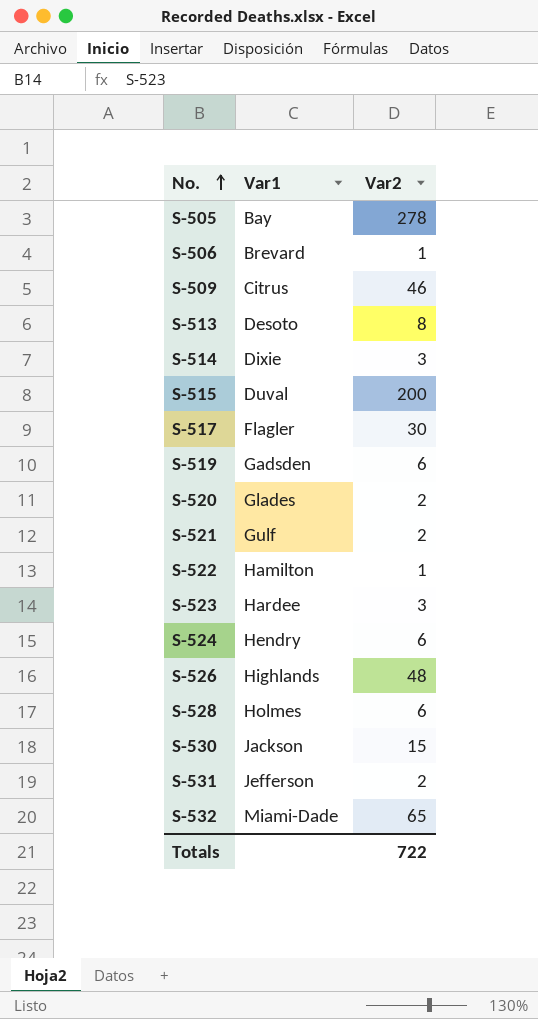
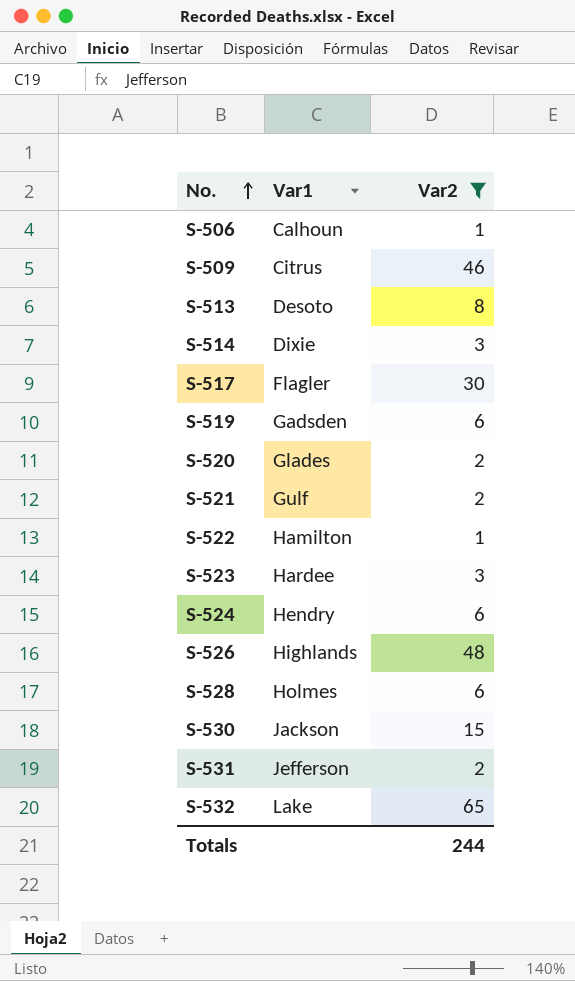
filter: none -> Var2 <= 65
S-506 | Var1: Brevard -> Calhoun
S-532 | Var1: Miami-Dade -> Lake
Totals | Var2: 722 -> 244

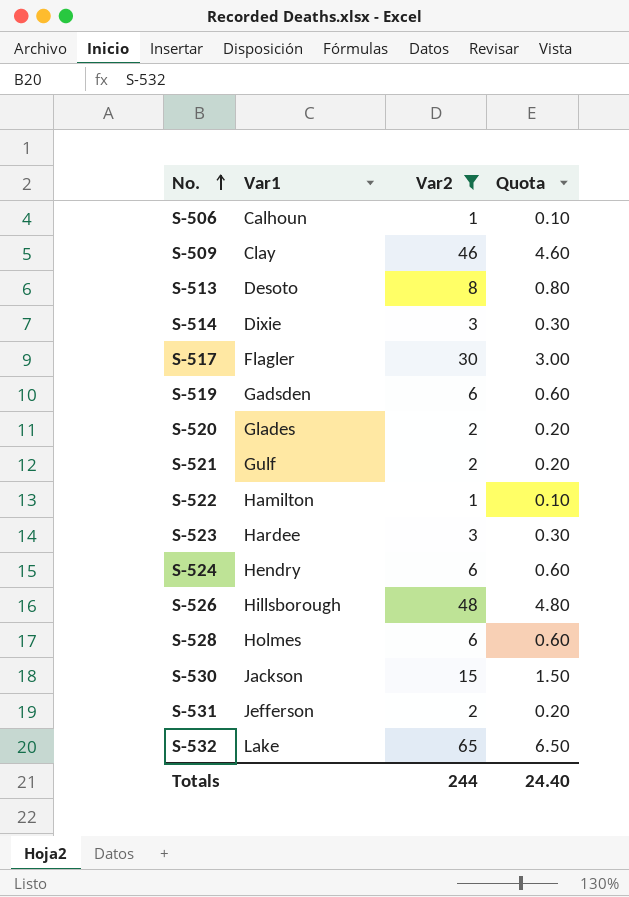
column Quota | formula: none -> [Var2] * 0.1
S-509 | Var1: Citrus -> Clay
S-526 | Var1: Highlands -> Hillsborough

